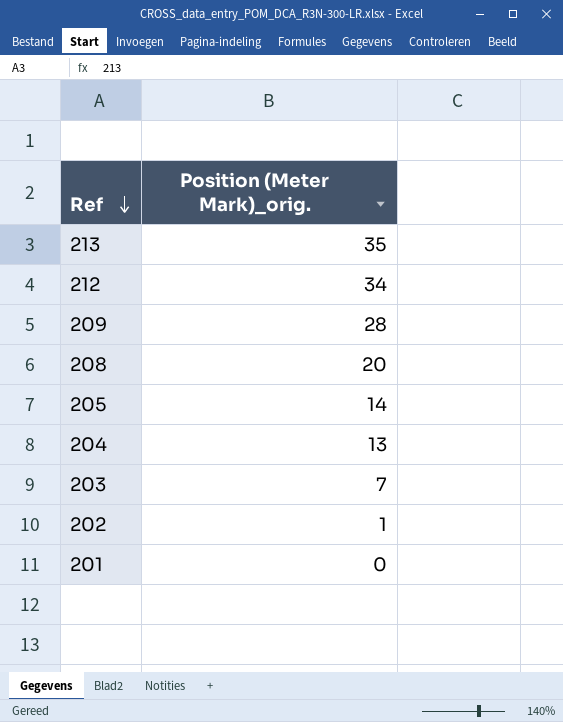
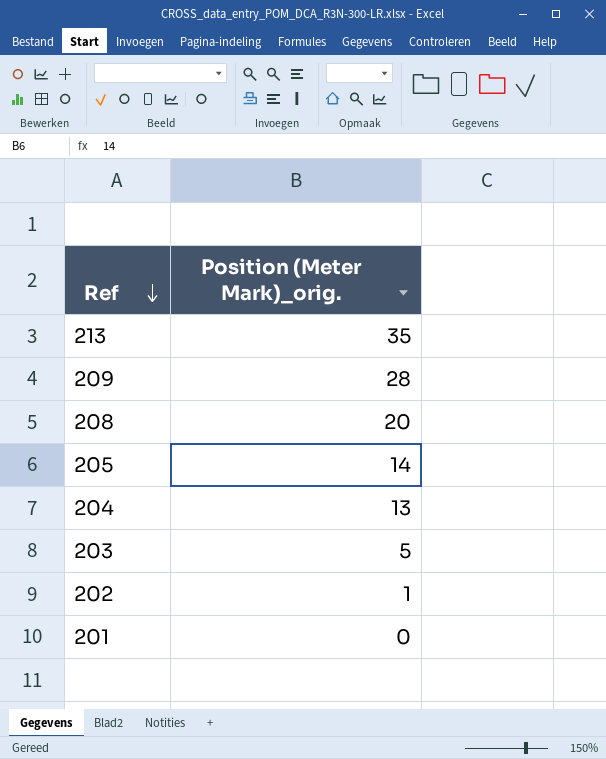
row 212: 34 -> none
203 | Position (Meter Mark)_orig.: 7 -> 5

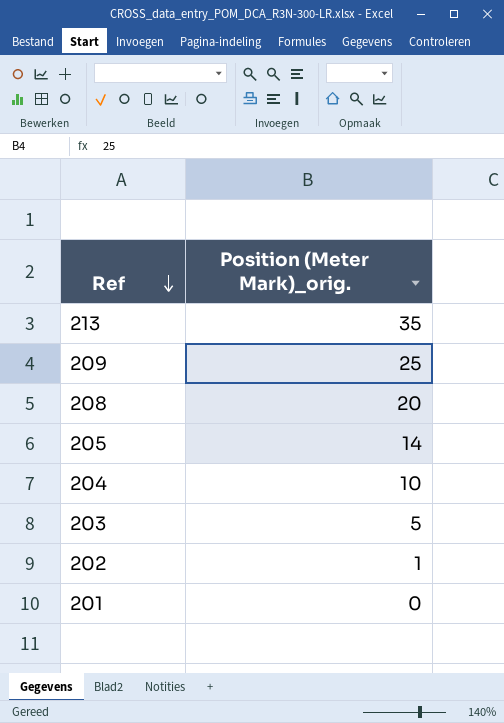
209 | Position (Meter Mark)_orig.: 28 -> 25
204 | Position (Meter Mark)_orig.: 13 -> 10

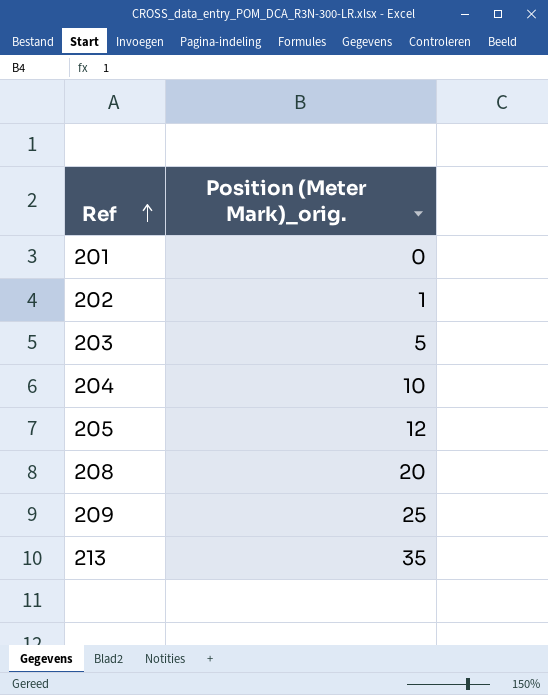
row order: Ref descending -> Ref ascending
205 | Position (Meter Mark)_orig.: 14 -> 12

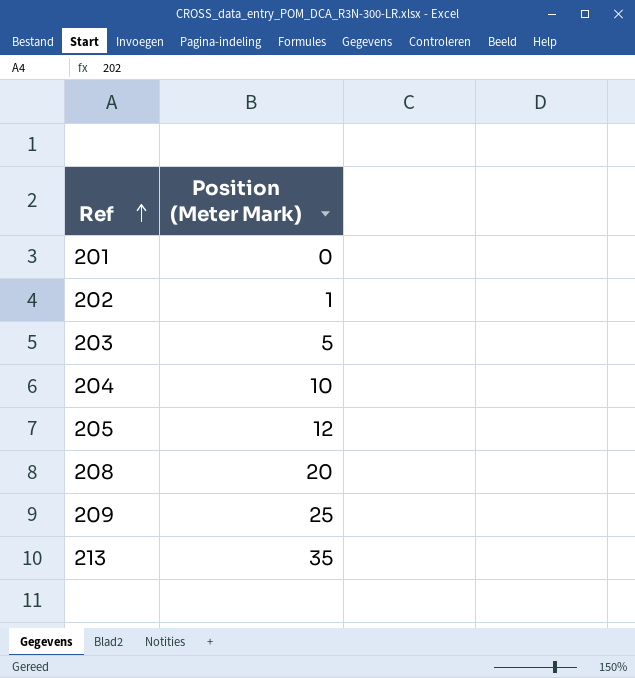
column name: Position (Meter Mark)_orig. -> Position (Meter Mark)

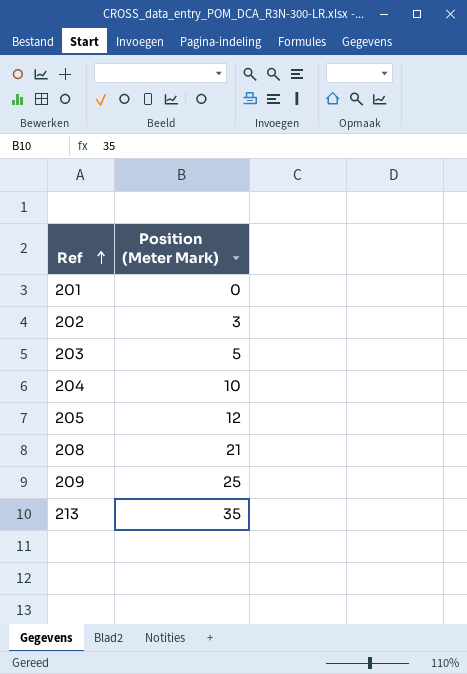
202 | Position (Meter Mark): 1 -> 3
208 | Position (Meter Mark): 20 -> 21

